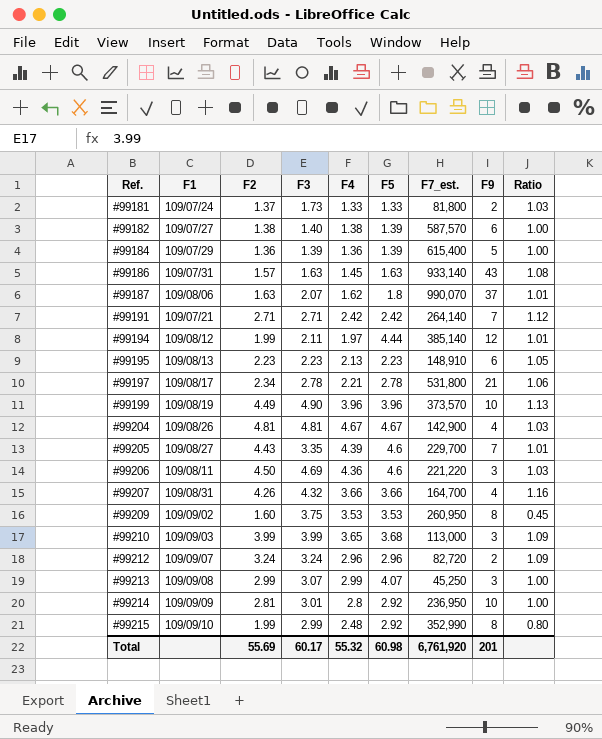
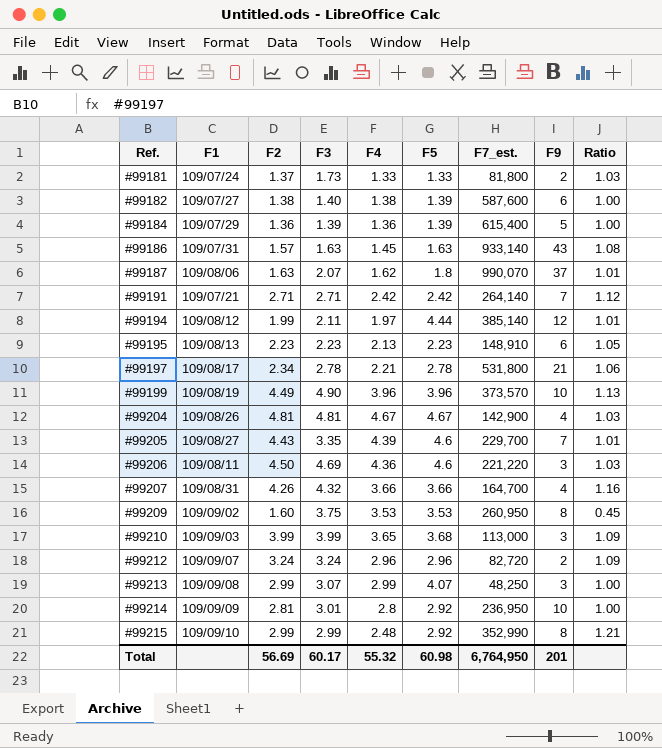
#99182 | F7_est.: 587,570 -> 587,600
#99213 | F7_est.: 45,250 -> 48,250
#99215 | F2: 1.99 -> 2.99
#99215 | Ratio: 0.80 -> 1.21
Total | F2: 55.69 -> 56.69
Total | F7_est.: 6,761,920 -> 6,764,950

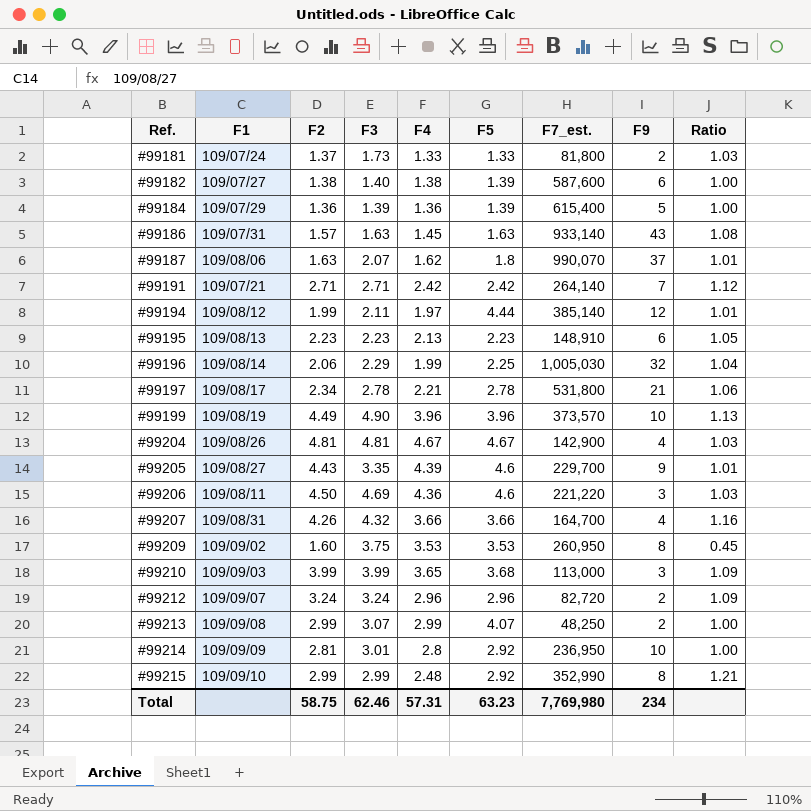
row #99196: none -> 109/08/14 | 2.06 | 2.29 | 1.99 | 2.25 | 1,005,030 | 32 | 1.04
#99205 | F9: 7 -> 9
#99213 | F9: 3 -> 2
Total | F2: 56.69 -> 58.75
Total | F3: 60.17 -> 62.46
Total | F4: 55.32 -> 57.31
Total | F5: 60.98 -> 63.23
Total | F7_est.: 6,764,950 -> 7,769,980
Total | F9: 201 -> 234

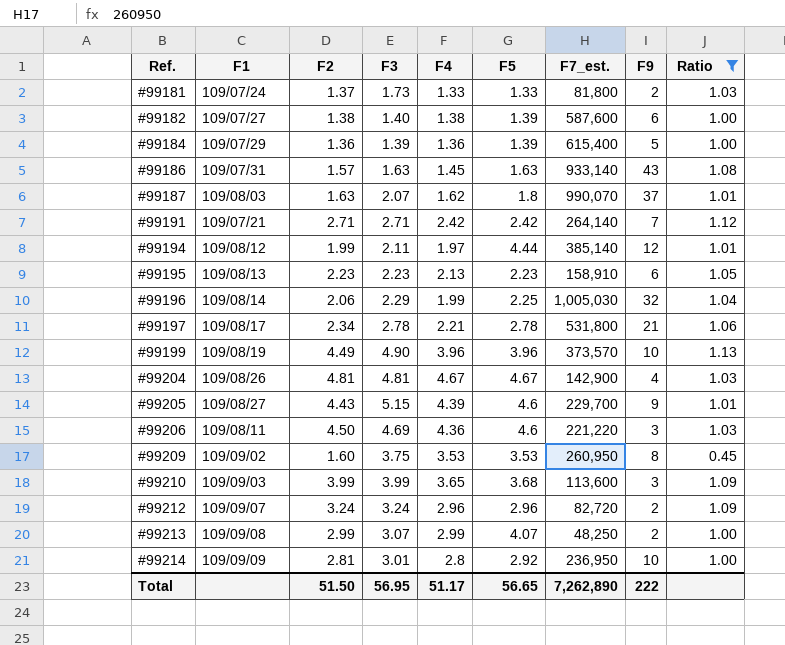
filter: none -> Ratio <= 1.13
#99187 | F1: 109/08/06 -> 109/08/03
#99195 | F7_est.: 148,910 -> 158,910
#99205 | F3: 3.35 -> 5.15
#99210 | F7_est.: 113,000 -> 113,600
Total | F2: 58.75 -> 51.50
Total | F3: 62.46 -> 56.95
Total | F4: 57.31 -> 51.17
Total | F5: 63.23 -> 56.65
Total | F7_est.: 7,769,980 -> 7,262,890
Total | F9: 234 -> 222

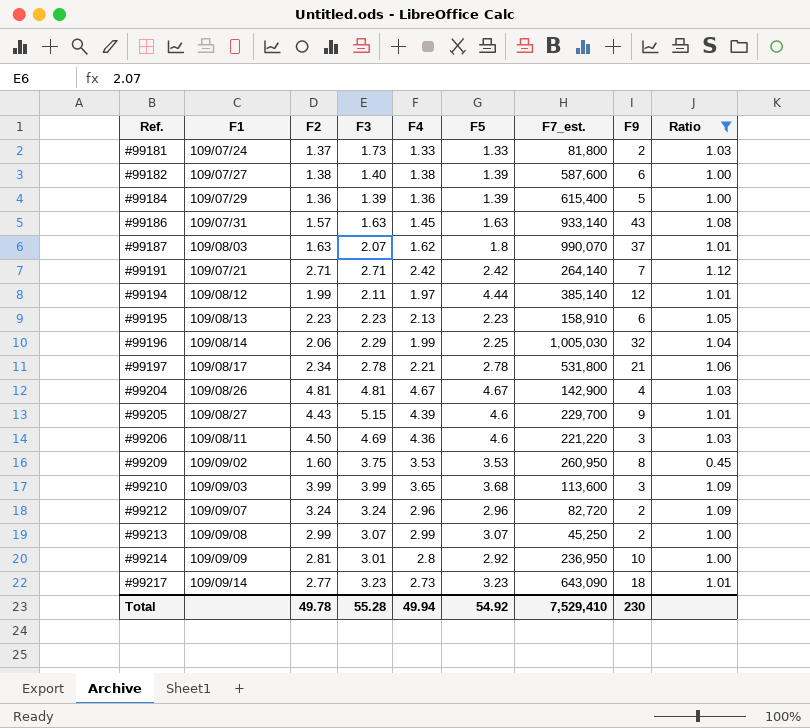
row #99199: 109/08/19 | 4.49 | 4.90 | 3.96 | 3.96 | 373,570 | 10 | 1.13 -> none
#99213 | F5: 4.07 -> 3.07
#99213 | F7_est.: 48,250 -> 45,250
row #99217: none -> 109/09/14 | 2.77 | 3.23 | 2.73 | 3.23 | 643,090 | 18 | 1.01
Total | F2: 51.50 -> 49.78
Total | F3: 56.95 -> 55.28
Total | F4: 51.17 -> 49.94
Total | F5: 56.65 -> 54.92
Total | F7_est.: 7,262,890 -> 7,529,410
Total | F9: 222 -> 230

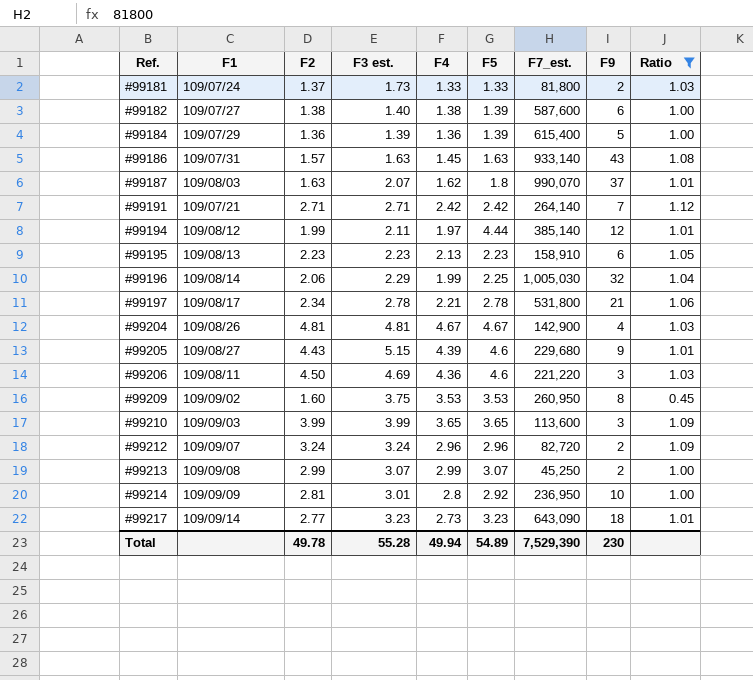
column name: F3 -> F3 est.
#99205 | F7_est.: 229,700 -> 229,680
#99210 | F5: 3.68 -> 3.65
Total | F5: 54.92 -> 54.89
Total | F7_est.: 7,529,410 -> 7,529,390

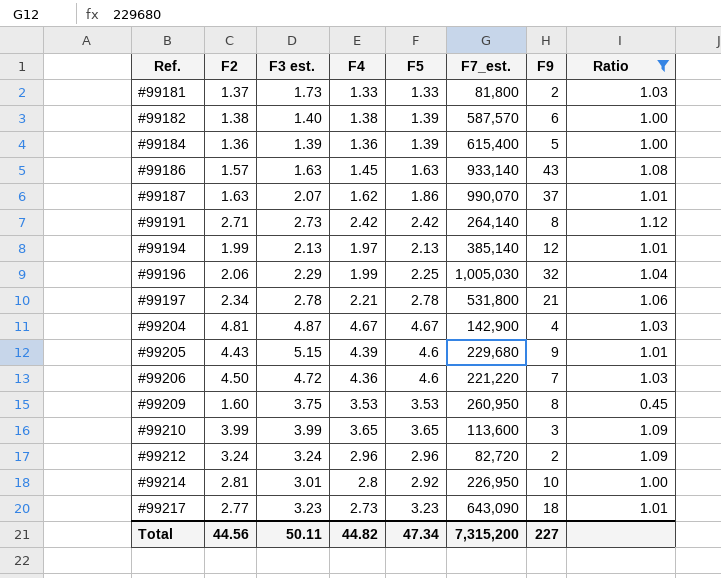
column F1 | position: 2 -> none
row #99195: 109/08/13 | 2.23 | 2.23 | 2.13 | 2.23 | 158,910 | 6 | 1.05 -> none
row #99213: 109/09/08 | 2.99 | 3.07 | 2.99 | 3.07 | 45,250 | 2 | 1.00 -> none
#99182 | F7_est.: 587,600 -> 587,570
#99187 | F5: 1.8 -> 1.86
#99191 | F3 est.: 2.71 -> 2.73
#99191 | F9: 7 -> 8
#99194 | F3 est.: 2.11 -> 2.13
#99194 | F5: 4.44 -> 2.13
#99204 | F3 est.: 4.81 -> 4.87
#99206 | F3 est.: 4.69 -> 4.72
#99206 | F9: 3 -> 7
#99214 | F7_est.: 236,950 -> 226,950
Total | F2: 49.78 -> 44.56
Total | F3 est.: 55.28 -> 50.11
Total | F4: 49.94 -> 44.82
Total | F5: 54.89 -> 47.34
Total | F7_est.: 7,529,390 -> 7,315,200
Total | F9: 230 -> 227

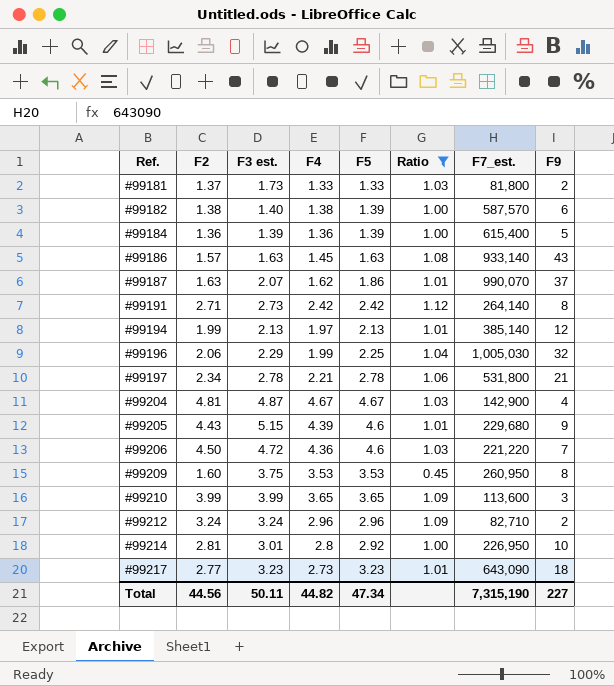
column Ratio | position: 8 -> 6
#99212 | F7_est.: 82,720 -> 82,710
Total | F7_est.: 7,315,200 -> 7,315,190

